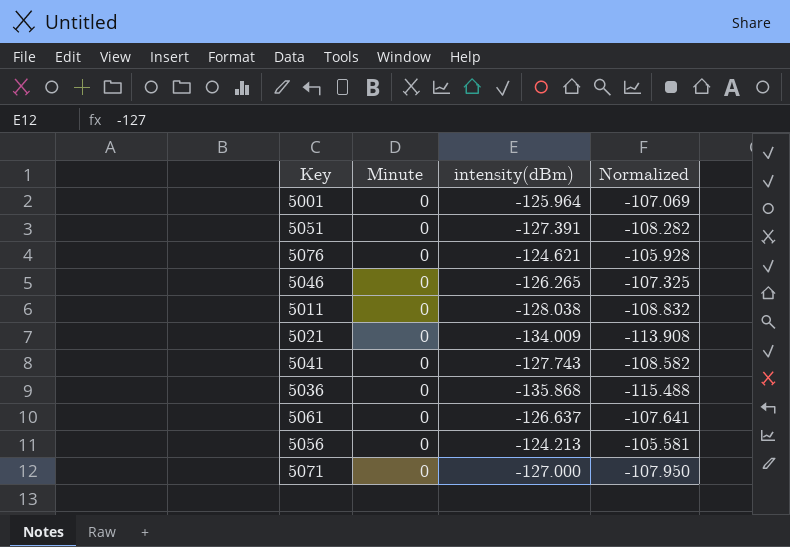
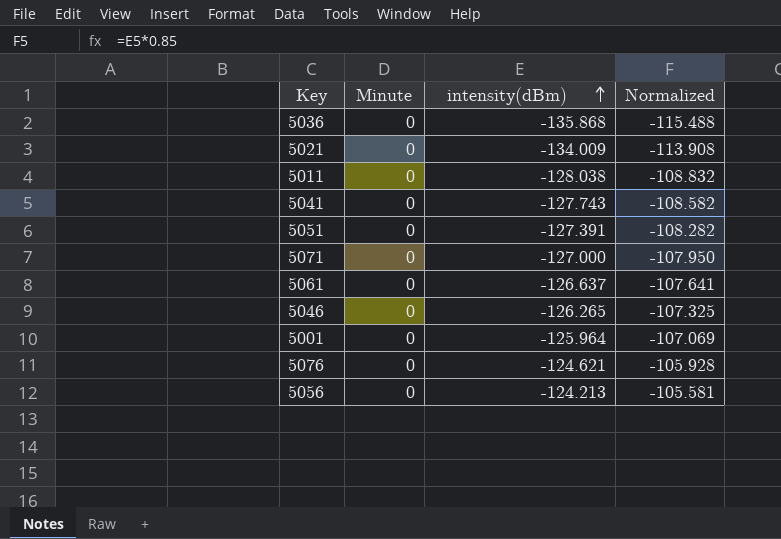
row order: none -> intensity(dBm) ascending

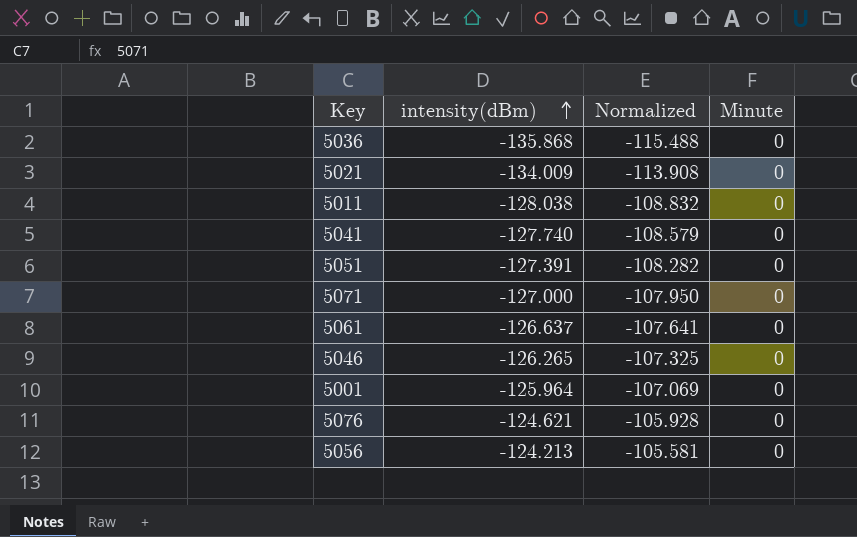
column Minute | position: 2 -> 4
5041 | intensity(dBm): -127.743 -> -127.740
5041 | Normalized: -108.582 -> -108.579

